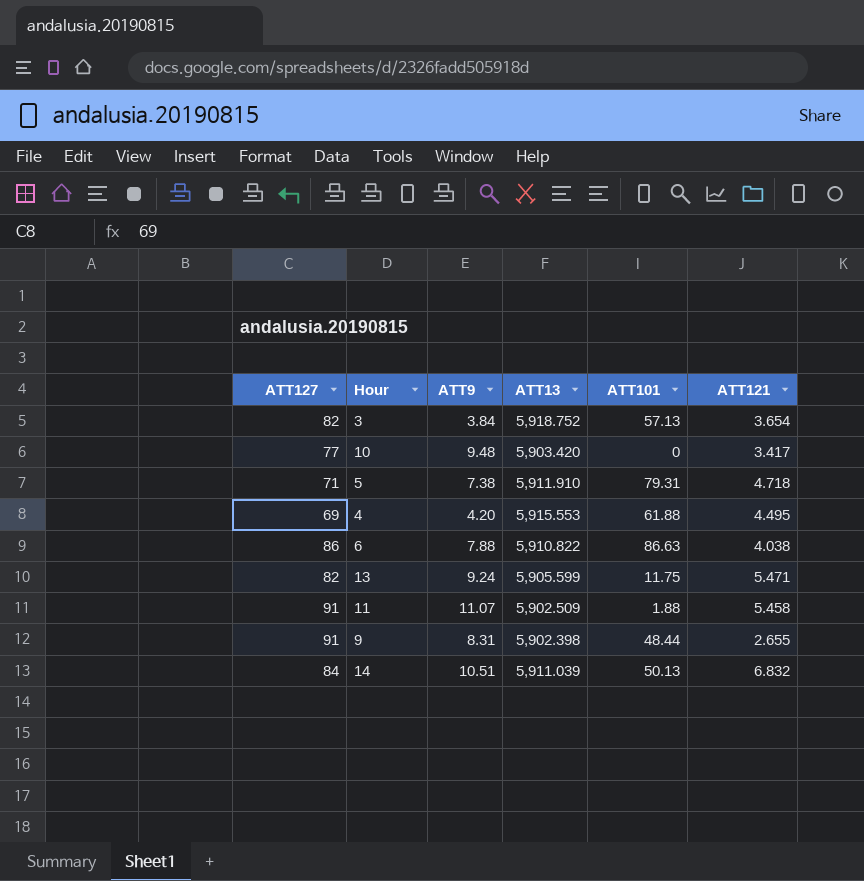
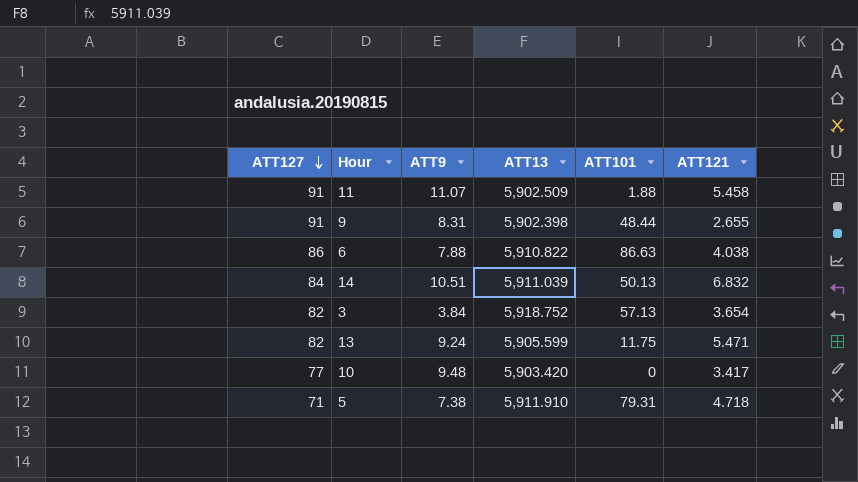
row order: none -> ATT127 descending
row 4: 69 | 4.20 | 5,915.553 | 61.88 | 4.495 -> none

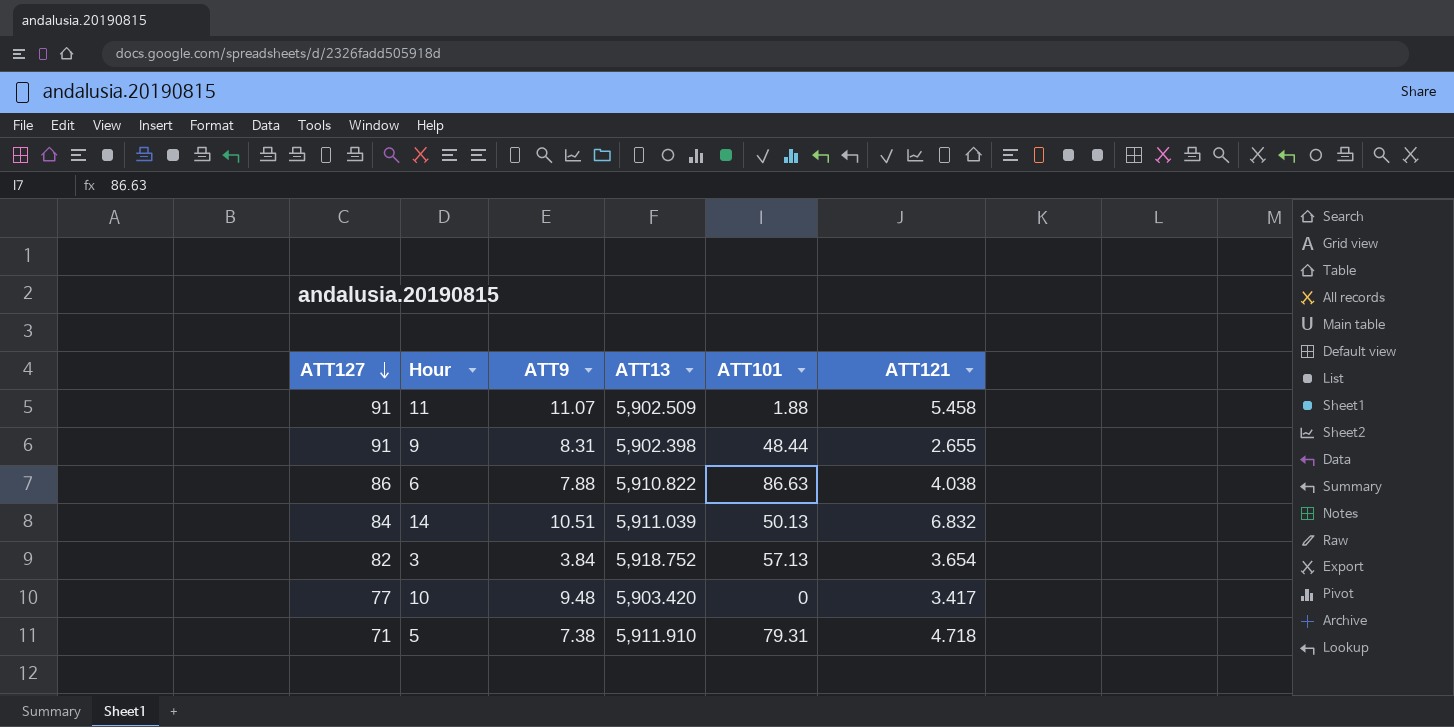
row 13: 82 | 9.24 | 5,905.599 | 11.75 | 5.471 -> none

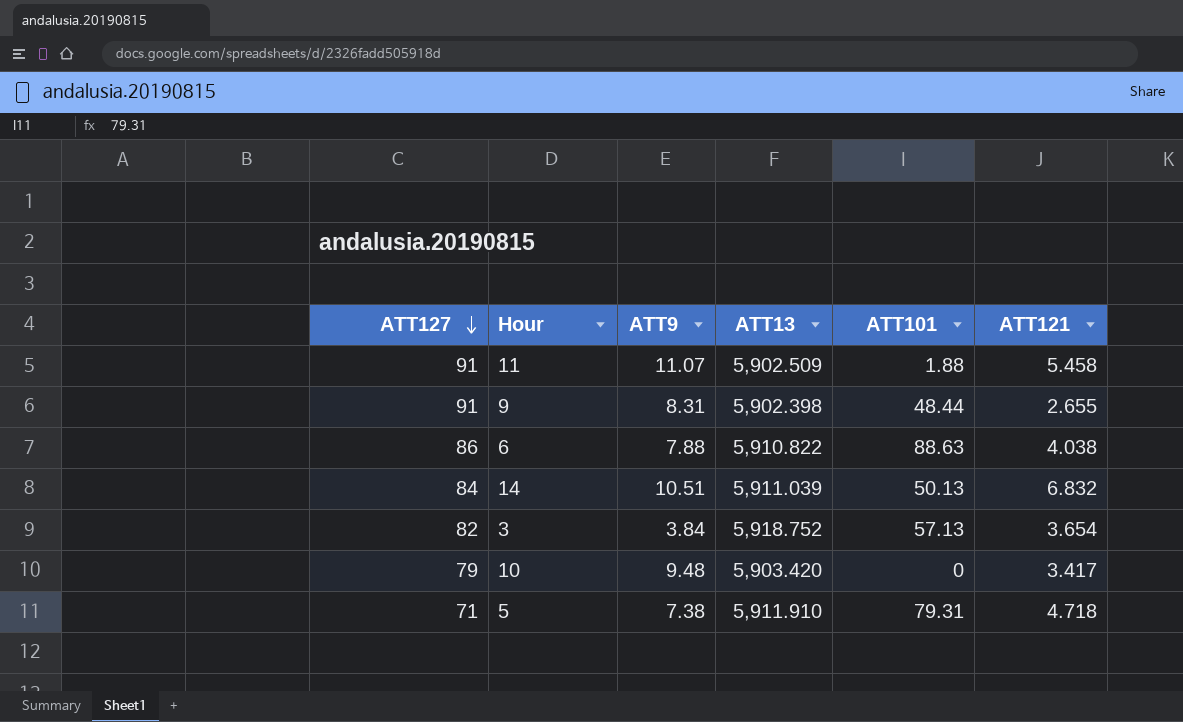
6 | ATT101: 86.63 -> 88.63
10 | ATT127: 77 -> 79

